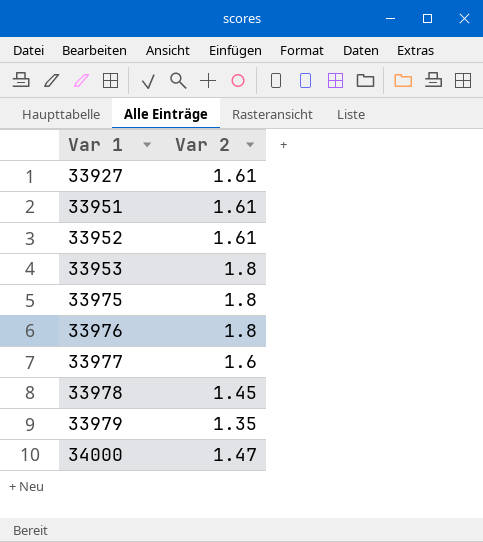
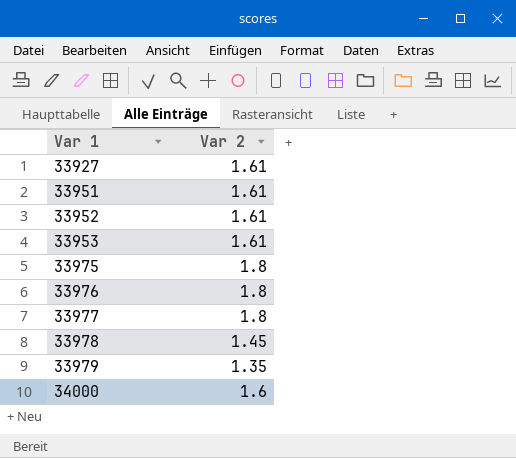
33953 | Var 2: 1.8 -> 1.61
33977 | Var 2: 1.6 -> 1.8
34000 | Var 2: 1.47 -> 1.6

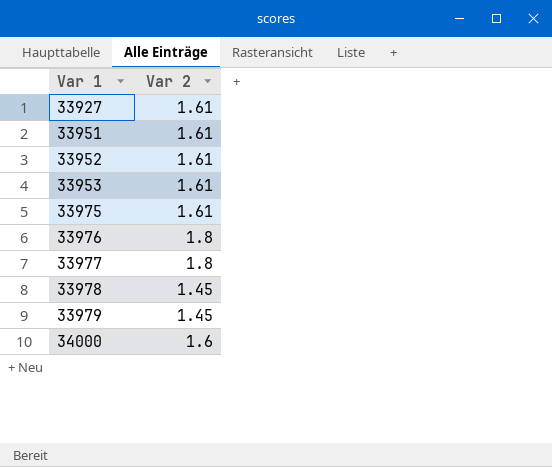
33975 | Var 2: 1.8 -> 1.61
33979 | Var 2: 1.35 -> 1.45

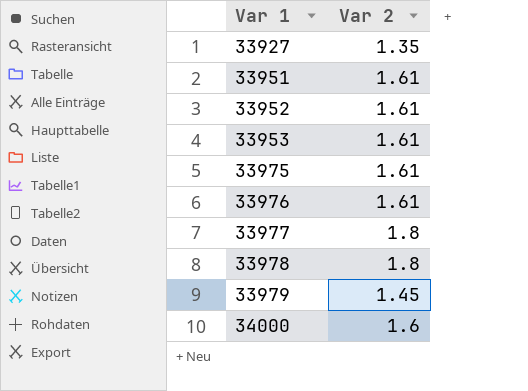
33927 | Var 2: 1.61 -> 1.35
33976 | Var 2: 1.8 -> 1.61
33978 | Var 2: 1.45 -> 1.8

